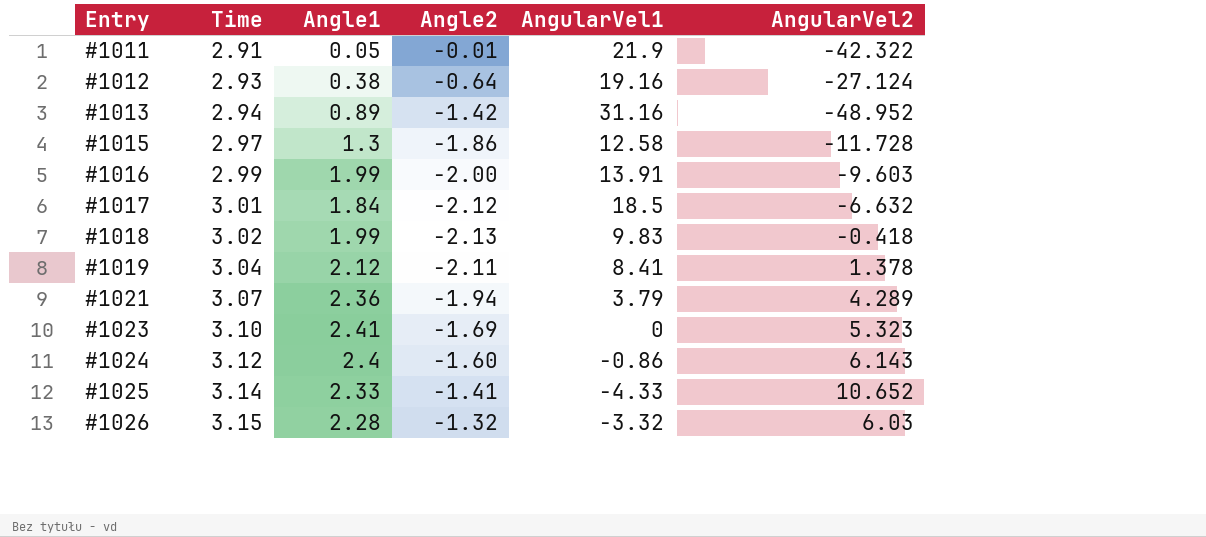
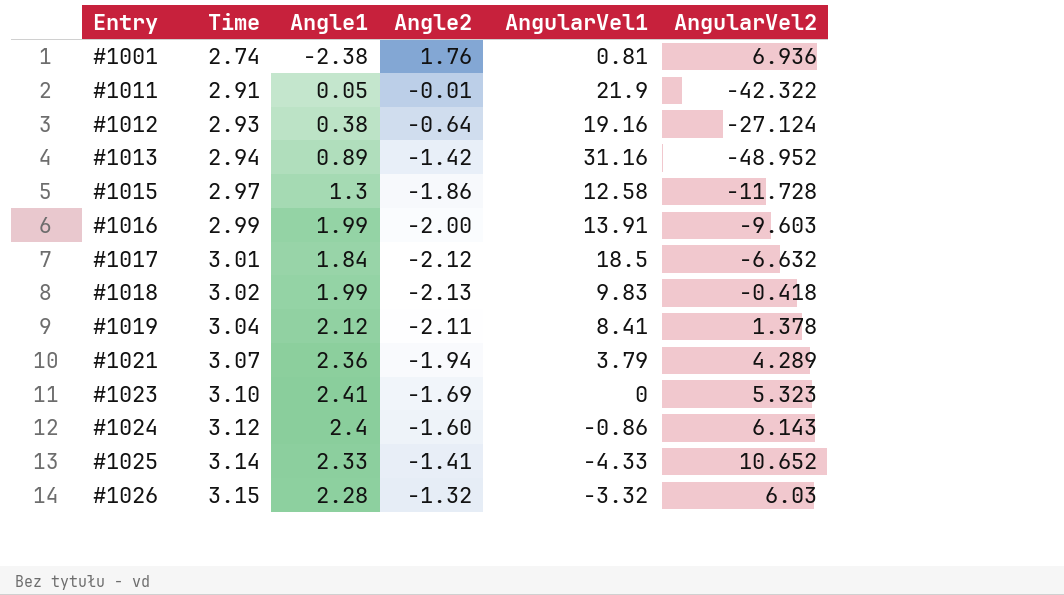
row #1001: none -> 2.74 | -2.38 | 1.76 | 0.81 | 6.936

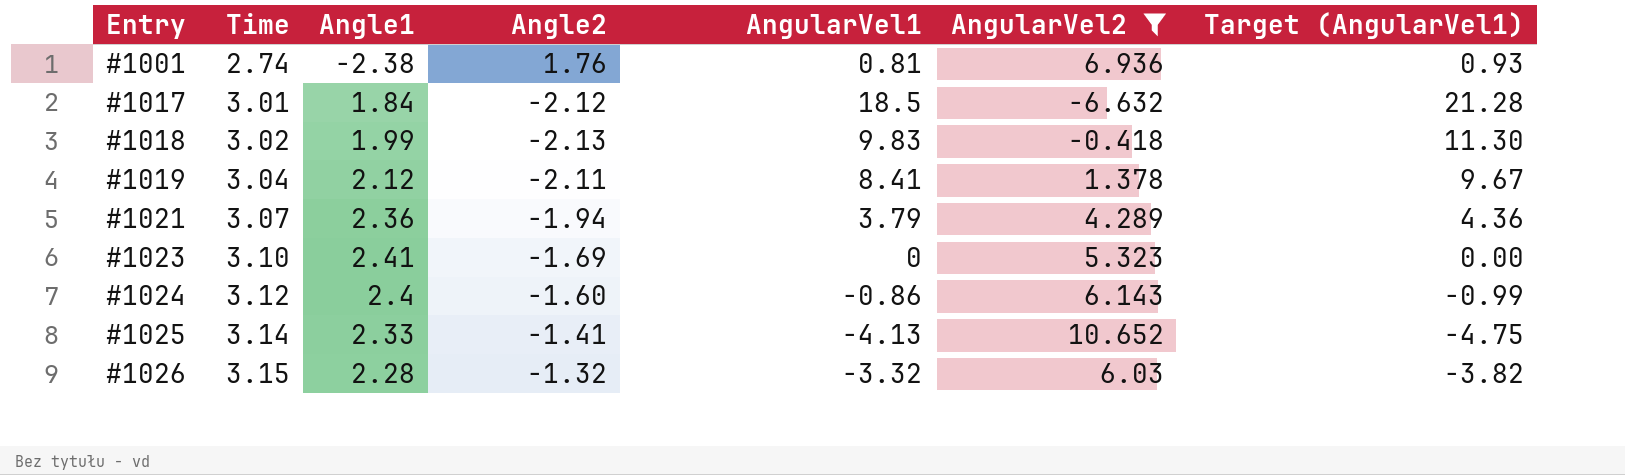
filter: none -> AngularVel2 >= -6.632
column Target (AngularVel1) | formula: none -> [AngularVel1] * 1.15
#1025 | AngularVel1: -4.33 -> -4.13

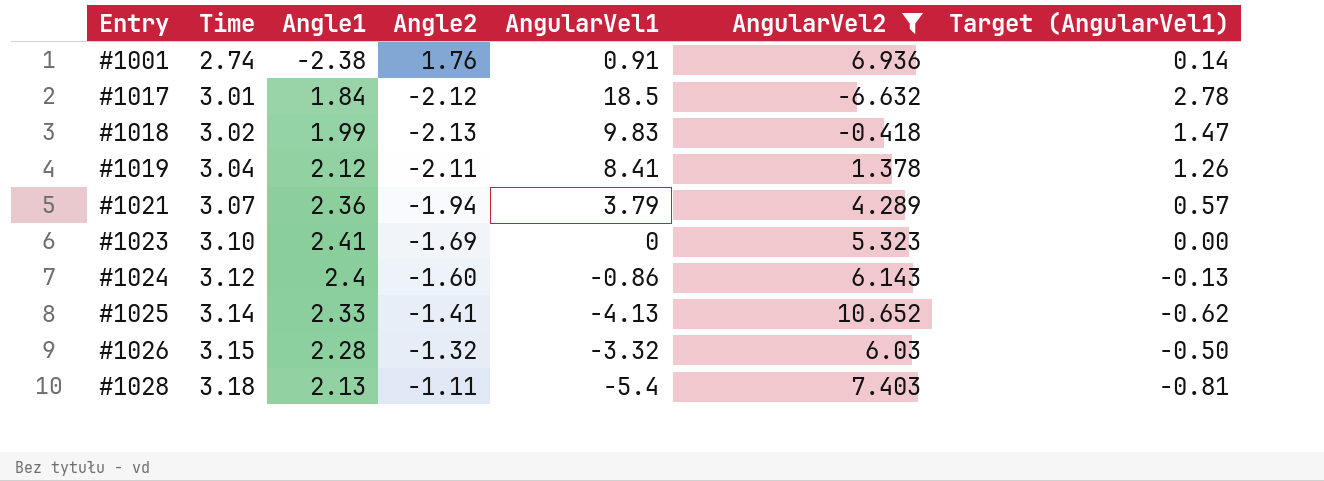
column Target (AngularVel1) | formula: [AngularVel1] * 1.15 -> [AngularVel1] * 0.15
#1001 | AngularVel1: 0.81 -> 0.91
row #1028: none -> 3.18 | 2.13 | -1.11 | -5.4 | 7.403 | -0.81

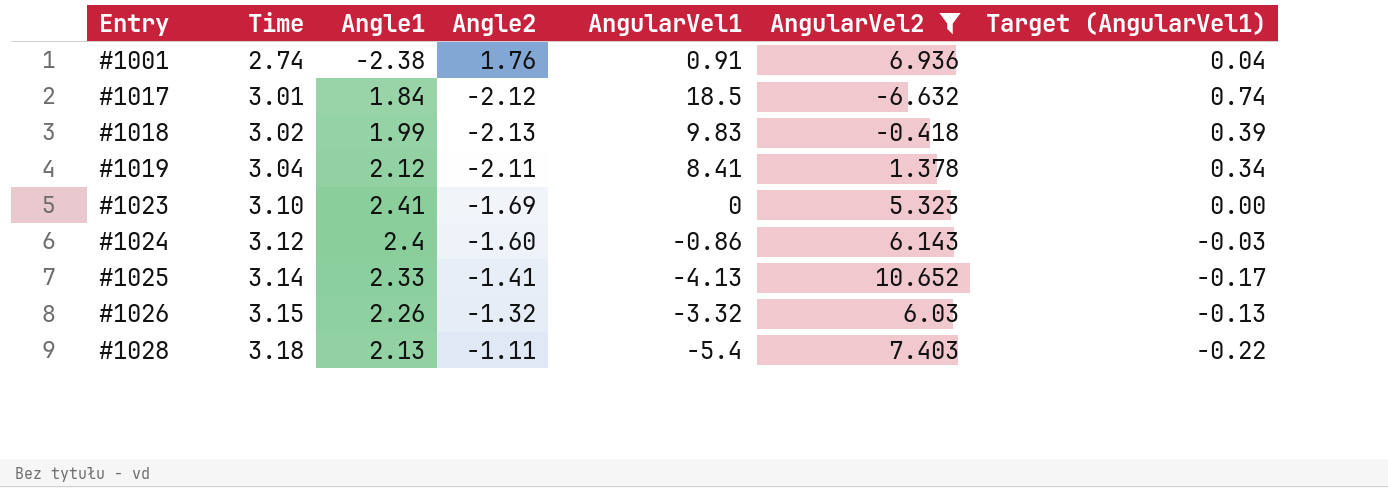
column Target (AngularVel1) | formula: [AngularVel1] * 0.15 -> [AngularVel1] * 0.04
row #1021: 3.07 | 2.36 | -1.94 | 3.79 | 4.289 | 0.57 -> none
#1026 | Angle1: 2.28 -> 2.26

